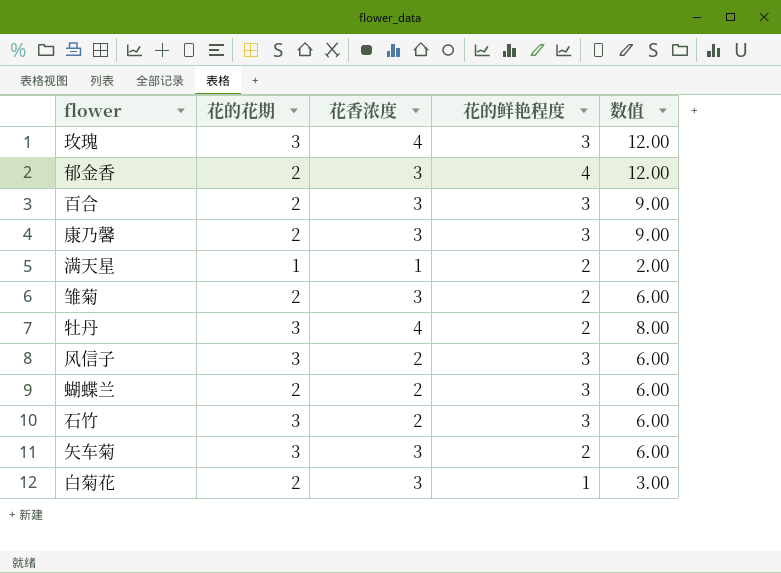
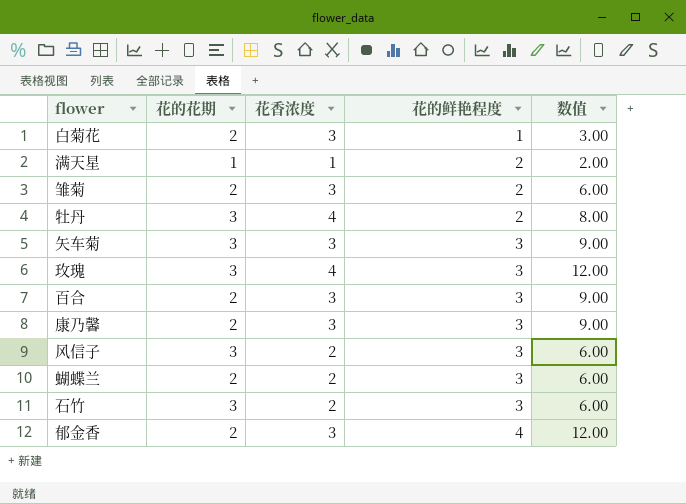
row order: none -> 花的鲜艳程度 ascending
矢车菊 | 花的鲜艳程度: 2 -> 3
矢车菊 | 数值: 6.00 -> 9.00

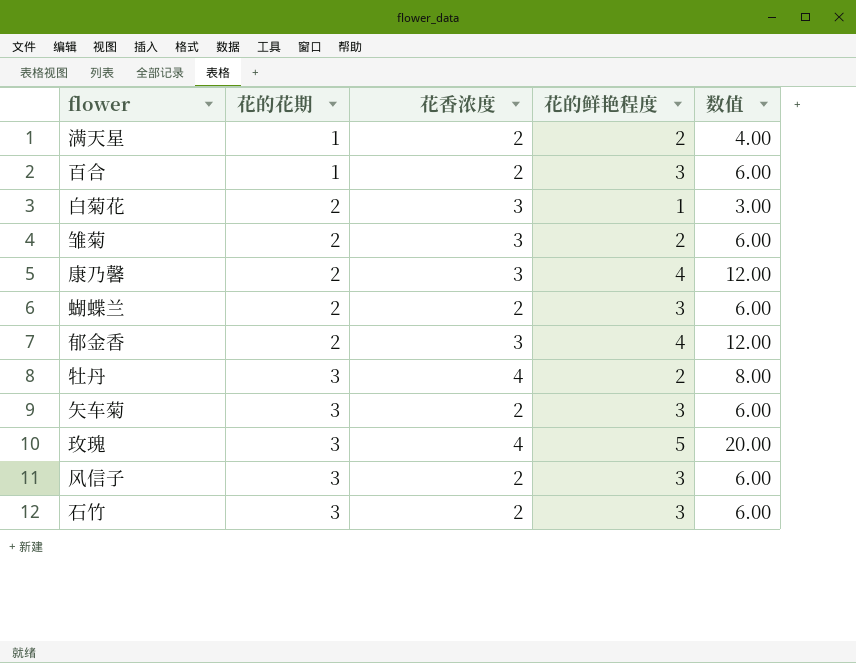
row order: 花的鲜艳程度 ascending -> 花的花期 ascending
满天星 | 花香浓度: 1 -> 2
满天星 | 数值: 2.00 -> 4.00
百合 | 花的花期: 2 -> 1
百合 | 花香浓度: 3 -> 2
百合 | 数值: 9.00 -> 6.00
康乃馨 | 花的鲜艳程度: 3 -> 4
康乃馨 | 数值: 9.00 -> 12.00
矢车菊 | 花香浓度: 3 -> 2
矢车菊 | 数值: 9.00 -> 6.00
玫瑰 | 花的鲜艳程度: 3 -> 5
玫瑰 | 数值: 12.00 -> 20.00

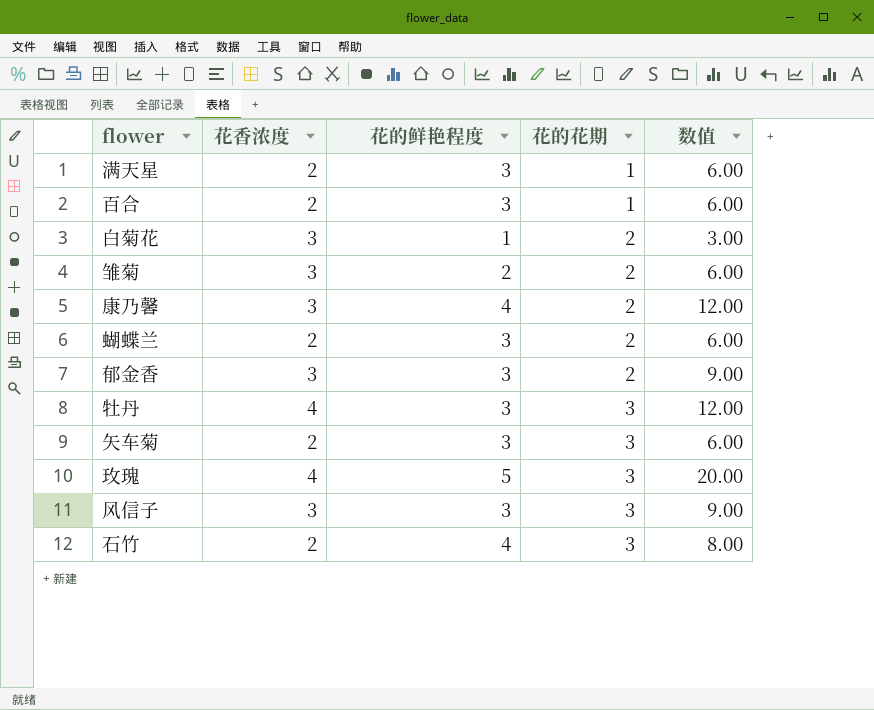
column 花的花期 | position: 2 -> 4
满天星 | 花的鲜艳程度: 2 -> 3
满天星 | 数值: 4.00 -> 6.00
郁金香 | 花的鲜艳程度: 4 -> 3
郁金香 | 数值: 12.00 -> 9.00
牡丹 | 花的鲜艳程度: 2 -> 3
牡丹 | 数值: 8.00 -> 12.00
风信子 | 花香浓度: 2 -> 3
风信子 | 数值: 6.00 -> 9.00
石竹 | 花的鲜艳程度: 3 -> 4
石竹 | 数值: 6.00 -> 8.00

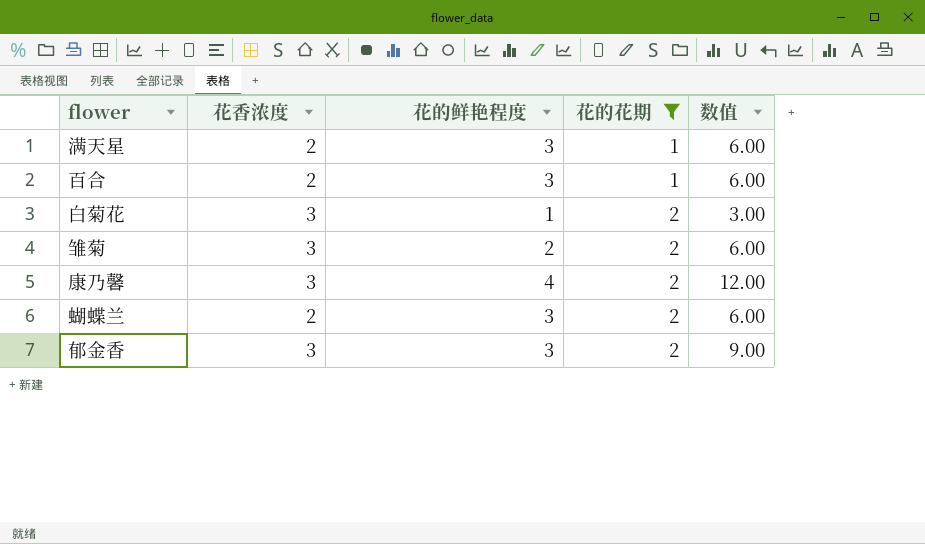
filter: none -> 花的花期 != 3

